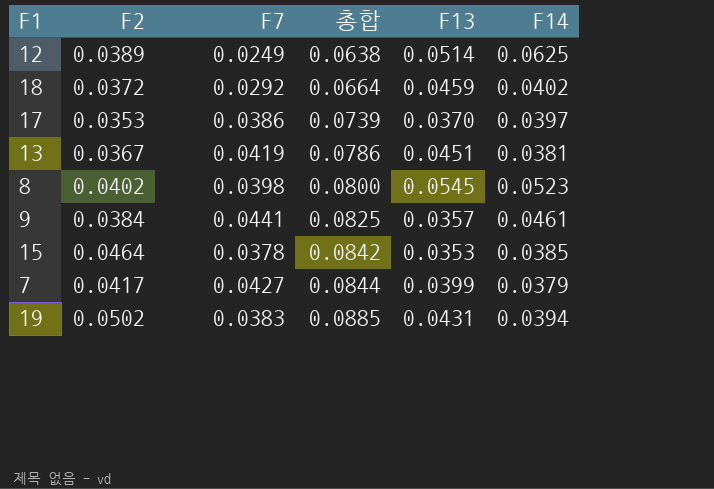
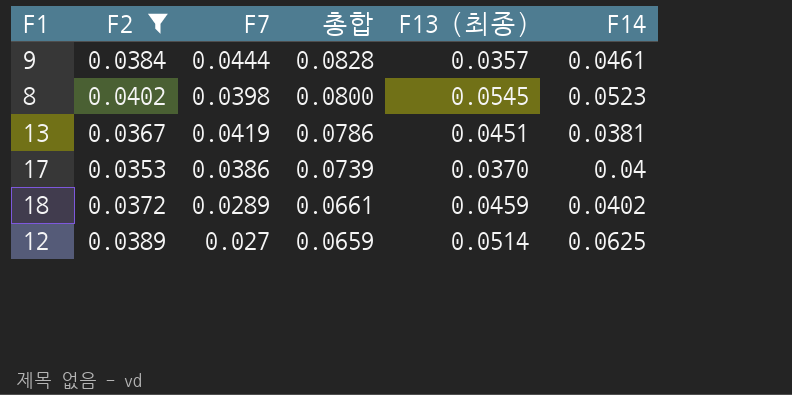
filter: none -> F2 <= 0.0402
row order: 총합 ascending -> 총합 descending
column name: F13 -> F13 (최종)
9 | F7: 0.0441 -> 0.0444
9 | 총합: 0.0825 -> 0.0828
17 | F14: 0.0397 -> 0.04
18 | F7: 0.0292 -> 0.0289
18 | 총합: 0.0664 -> 0.0661
12 | F7: 0.0249 -> 0.027
12 | 총합: 0.0638 -> 0.0659

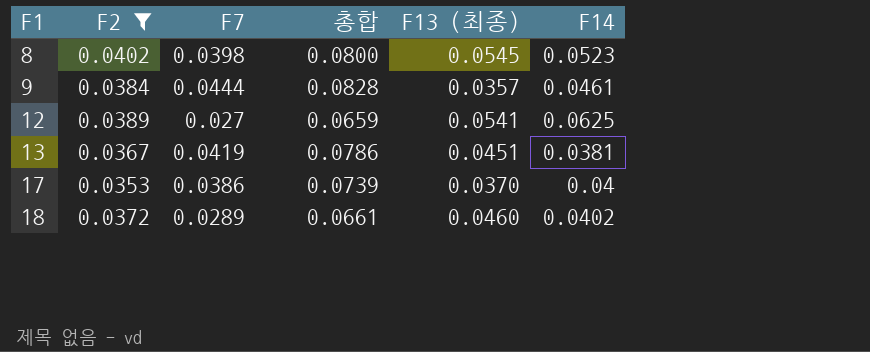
row order: 총합 descending -> F1 ascending
12 | F13 (최종): 0.0514 -> 0.0541
18 | F13 (최종): 0.0459 -> 0.0460

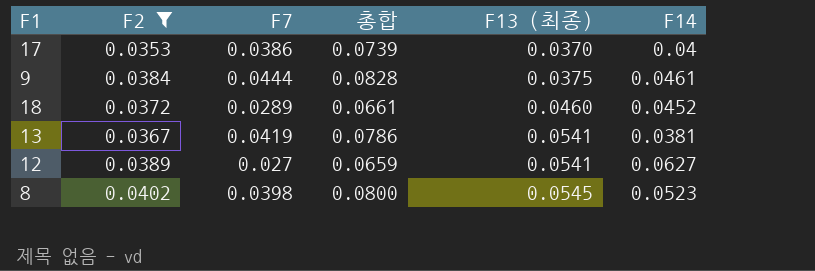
row order: F1 ascending -> F13 (최종) ascending
9 | F13 (최종): 0.0357 -> 0.0375
18 | F14: 0.0402 -> 0.0452
13 | F13 (최종): 0.0451 -> 0.0541
12 | F14: 0.0625 -> 0.0627

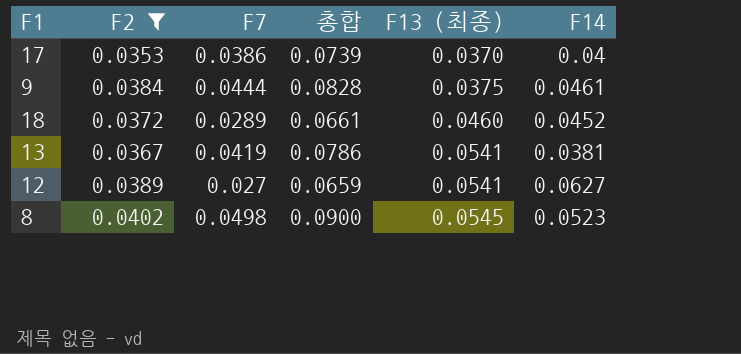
8 | F7: 0.0398 -> 0.0498
8 | 총합: 0.0800 -> 0.0900

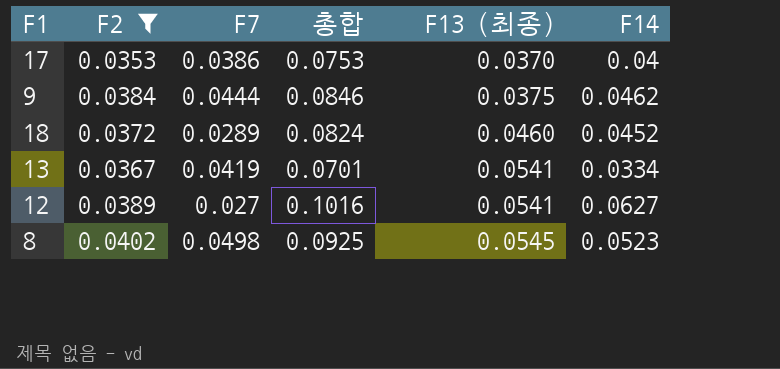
column 총합 | formula: [F2] + [F7] -> [F2] + [F14]
9 | F14: 0.0461 -> 0.0462
13 | F14: 0.0381 -> 0.0334

